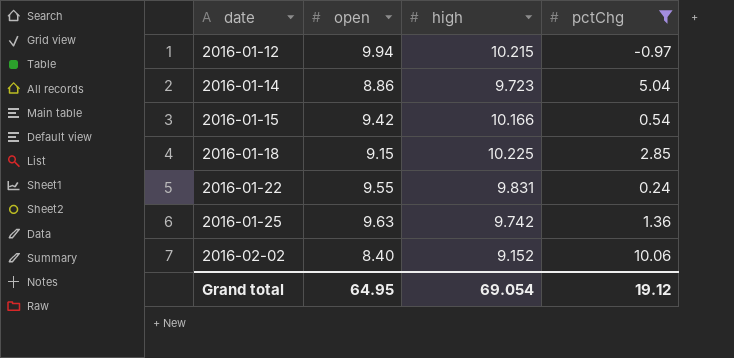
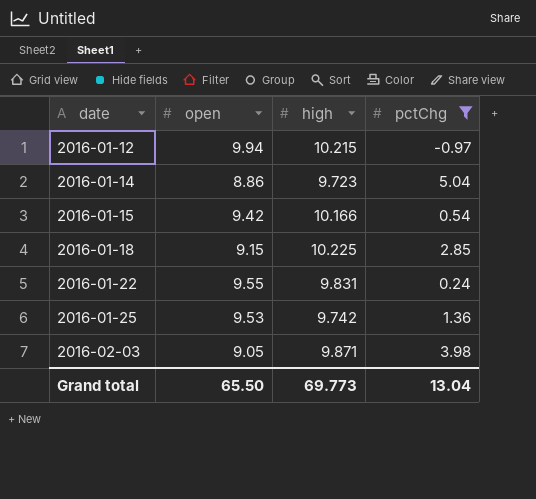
row 2016-02-02: 8.40 | 9.152 | 10.06 -> none
2016-01-25 | open: 9.63 -> 9.53
row 2016-02-03: none -> 9.05 | 9.871 | 3.98
Grand total | open: 64.95 -> 65.50
Grand total | high: 69.054 -> 69.773
Grand total | pctChg: 19.12 -> 13.04

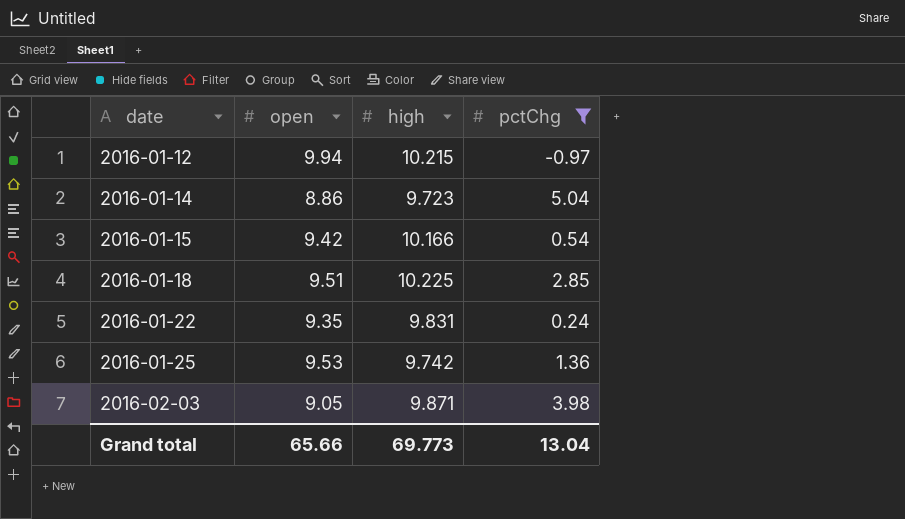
2016-01-18 | open: 9.15 -> 9.51
2016-01-22 | open: 9.55 -> 9.35
Grand total | open: 65.50 -> 65.66

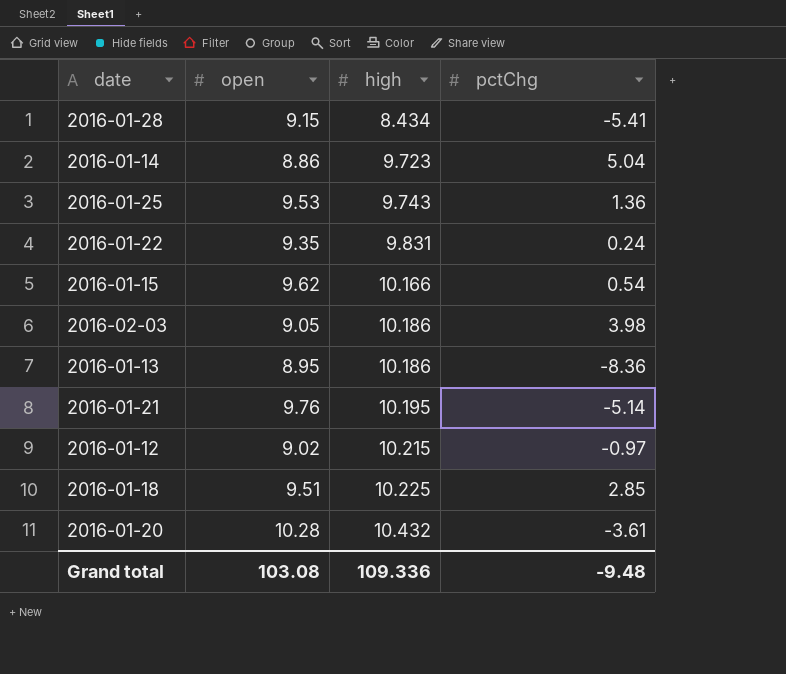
filter: pctChg >= -0.97 -> none
row order: date ascending -> high ascending
2016-01-25 | high: 9.742 -> 9.743
2016-01-15 | open: 9.42 -> 9.62
2016-02-03 | high: 9.871 -> 10.186
2016-01-12 | open: 9.94 -> 9.02
Grand total | open: 65.66 -> 103.08
Grand total | high: 69.773 -> 109.336
Grand total | pctChg: 13.04 -> -9.48

